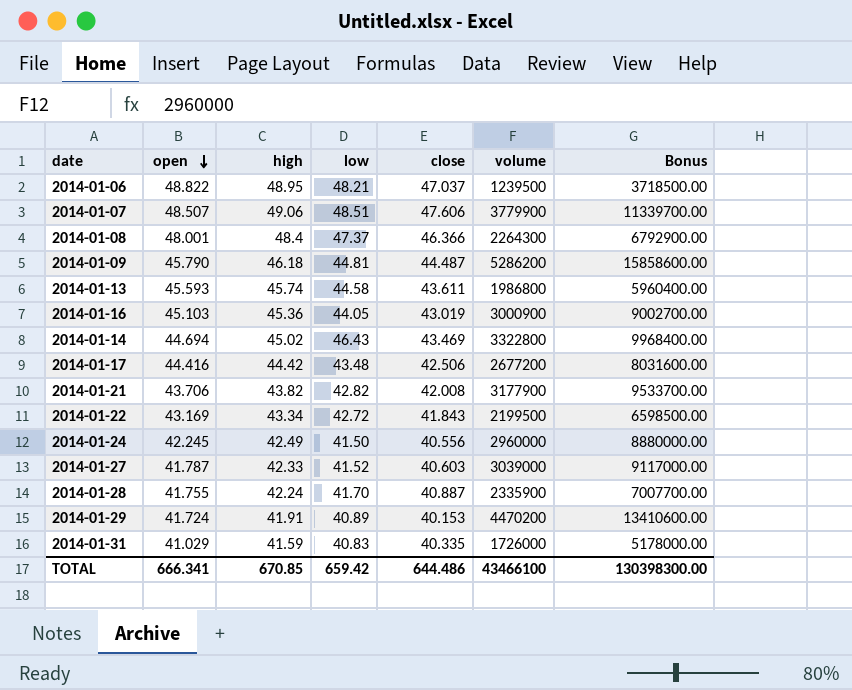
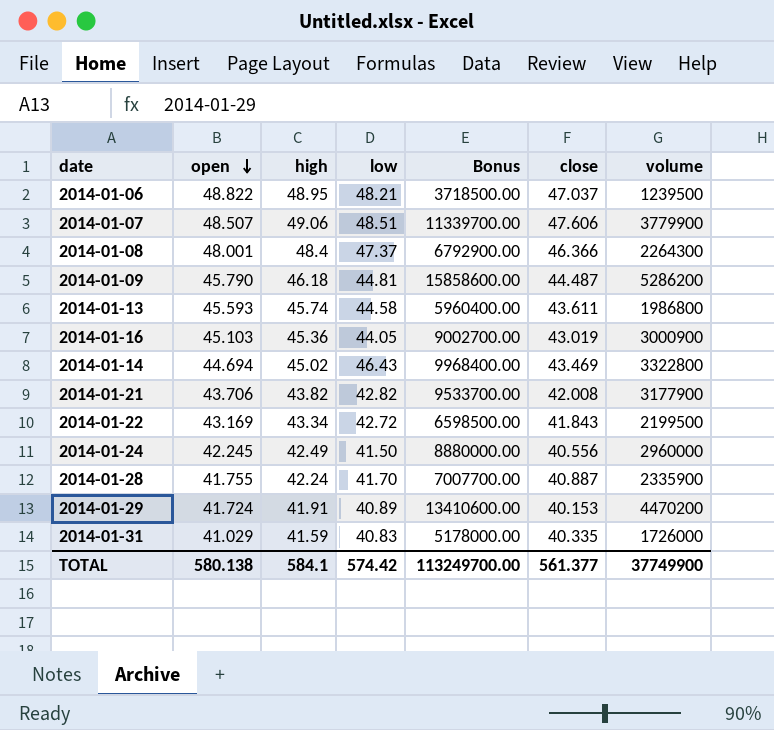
column Bonus | position: 7 -> 5
row 2014-01-17: 44.416 | 44.42 | 43.48 | 42.506 | 2677200 | 8031600.00 -> none
row 2014-01-27: 41.787 | 42.33 | 41.52 | 40.603 | 3039000 | 9117000.00 -> none
TOTAL | open: 666.341 -> 580.138
TOTAL | high: 670.85 -> 584.1
TOTAL | low: 659.42 -> 574.42
TOTAL | Bonus: 130398300.00 -> 113249700.00
TOTAL | close: 644.486 -> 561.377
TOTAL | volume: 43466100 -> 37749900

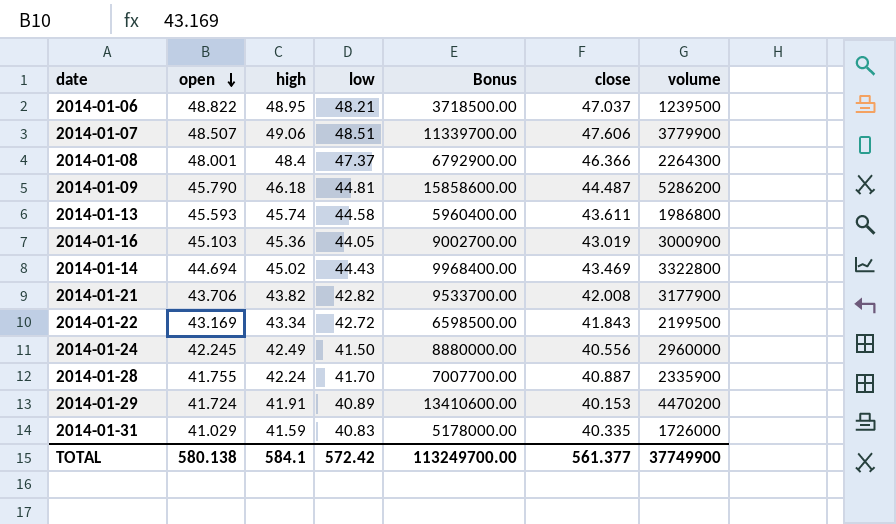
2014-01-14 | low: 46.43 -> 44.43
TOTAL | low: 574.42 -> 572.42

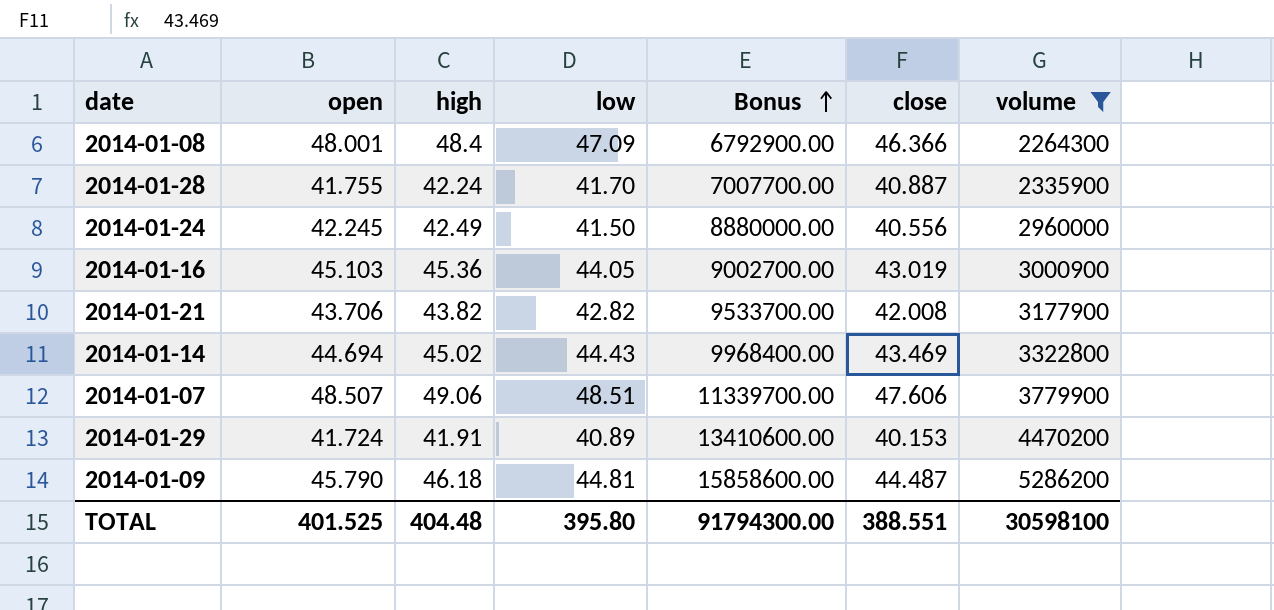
filter: none -> volume >= 2264300
row order: open descending -> Bonus ascending
2014-01-08 | low: 47.37 -> 47.09
TOTAL | open: 580.138 -> 401.525
TOTAL | high: 584.1 -> 404.48
TOTAL | low: 572.42 -> 395.80
TOTAL | Bonus: 113249700.00 -> 91794300.00
TOTAL | close: 561.377 -> 388.551
TOTAL | volume: 37749900 -> 30598100

